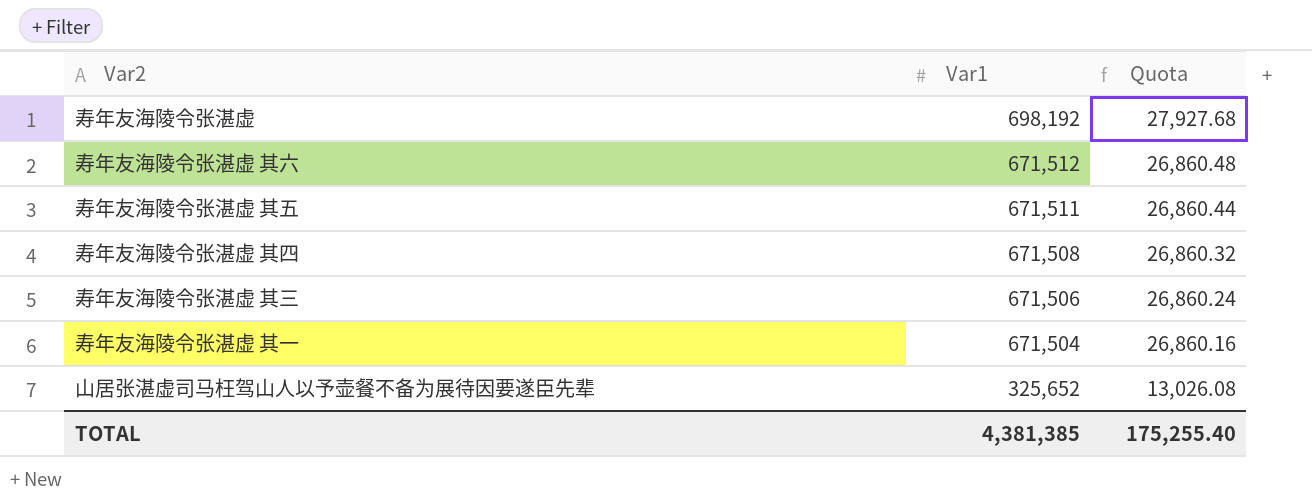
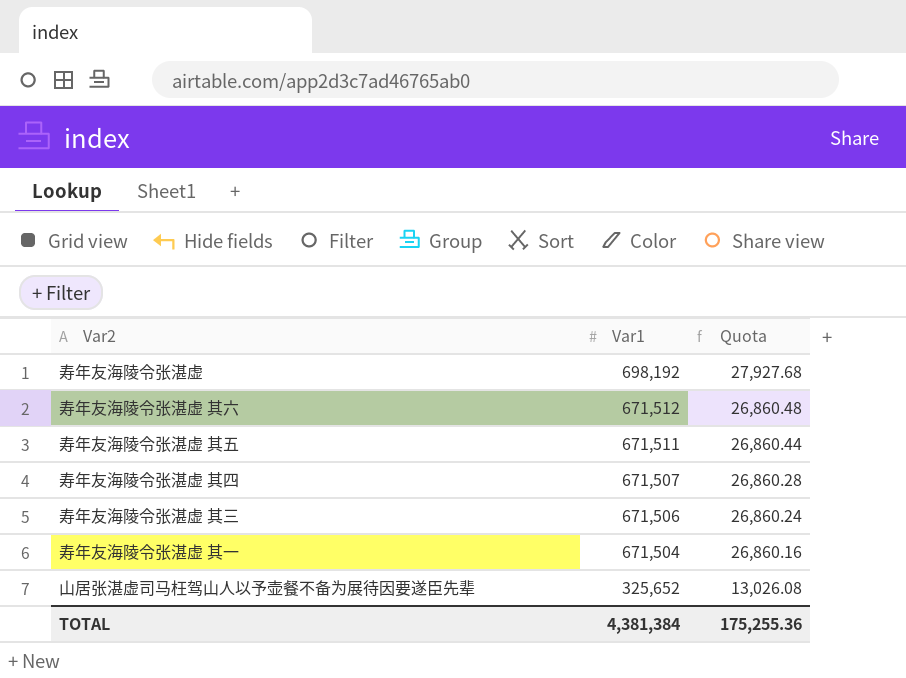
寿年友海陵令张湛虚 其四 | Var1: 671,508 -> 671,507
寿年友海陵令张湛虚 其四 | Quota: 26,860.32 -> 26,860.28
TOTAL | Var1: 4,381,385 -> 4,381,384
TOTAL | Quota: 175,255.40 -> 175,255.36

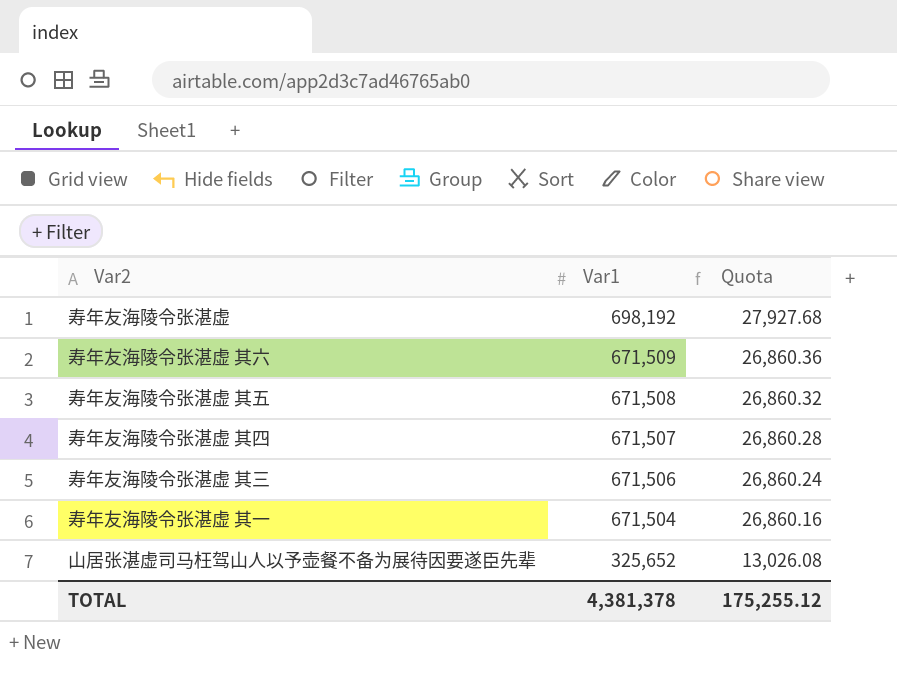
寿年友海陵令张湛虚 其六 | Var1: 671,512 -> 671,509
寿年友海陵令张湛虚 其六 | Quota: 26,860.48 -> 26,860.36
寿年友海陵令张湛虚 其五 | Var1: 671,511 -> 671,508
寿年友海陵令张湛虚 其五 | Quota: 26,860.44 -> 26,860.32
TOTAL | Var1: 4,381,384 -> 4,381,378
TOTAL | Quota: 175,255.36 -> 175,255.12

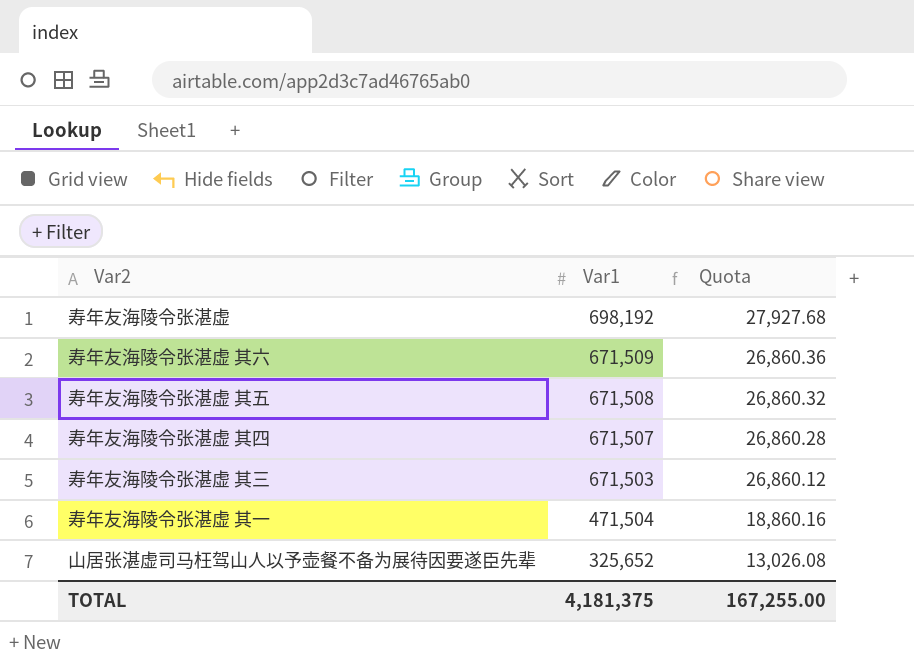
寿年友海陵令张湛虚 其三 | Var1: 671,506 -> 671,503
寿年友海陵令张湛虚 其三 | Quota: 26,860.24 -> 26,860.12
寿年友海陵令张湛虚 其一 | Var1: 671,504 -> 471,504
寿年友海陵令张湛虚 其一 | Quota: 26,860.16 -> 18,860.16
TOTAL | Var1: 4,381,378 -> 4,181,375
TOTAL | Quota: 175,255.12 -> 167,255.00

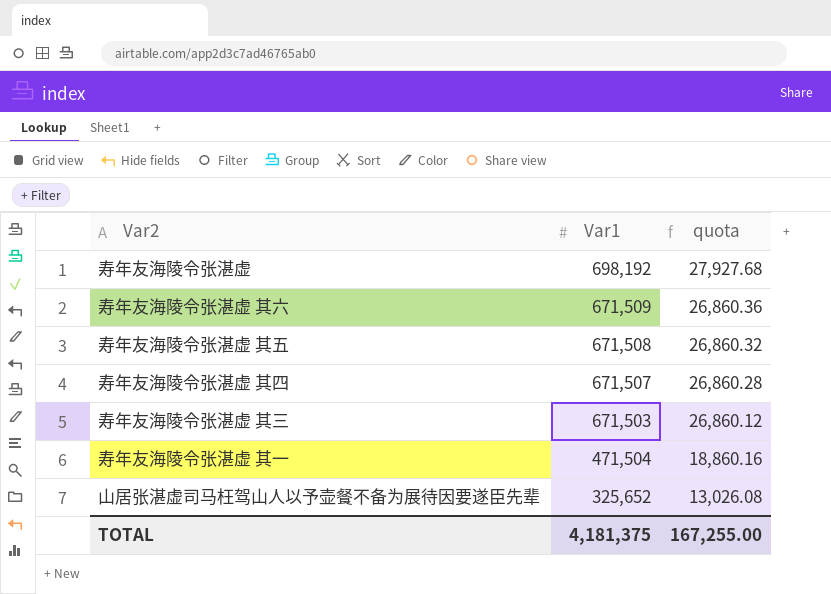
column name: Quota -> quota

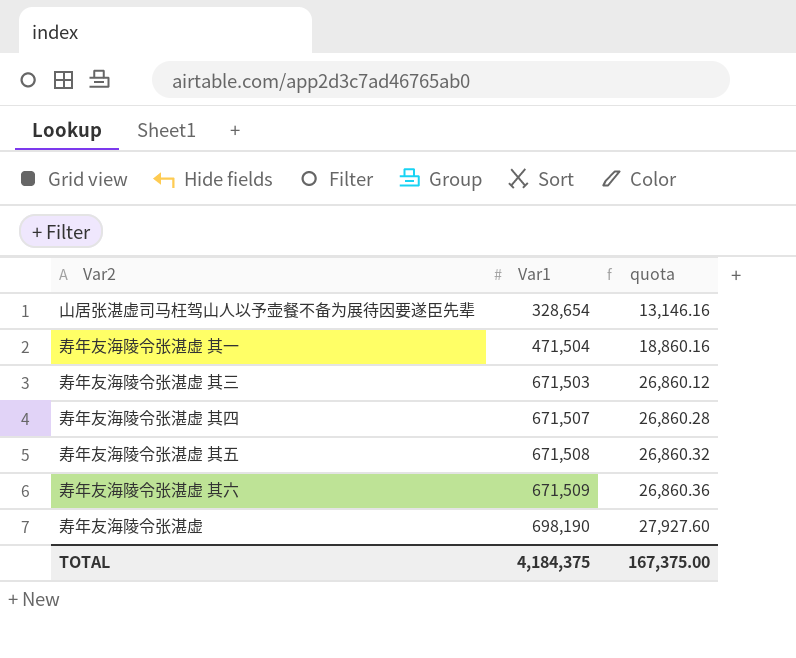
row order: Var1 descending -> Var1 ascending
山居张湛虚司马枉驾山人以予壶餐不备为展待因要遂臣先辈 | Var1: 325,652 -> 328,654
山居张湛虚司马枉驾山人以予壶餐不备为展待因要遂臣先辈 | quota: 13,026.08 -> 13,146.16
寿年友海陵令张湛虚 | Var1: 698,192 -> 698,190
寿年友海陵令张湛虚 | quota: 27,927.68 -> 27,927.60
TOTAL | Var1: 4,181,375 -> 4,184,375
TOTAL | quota: 167,255.00 -> 167,375.00

